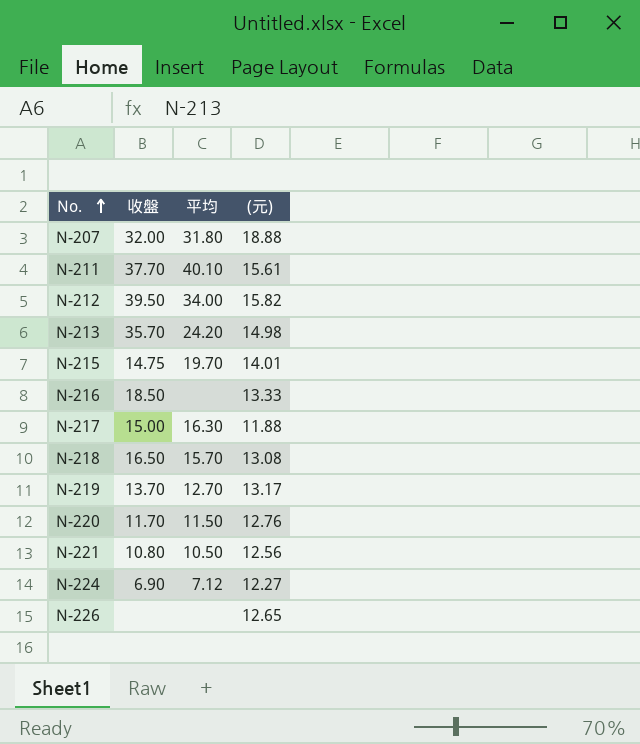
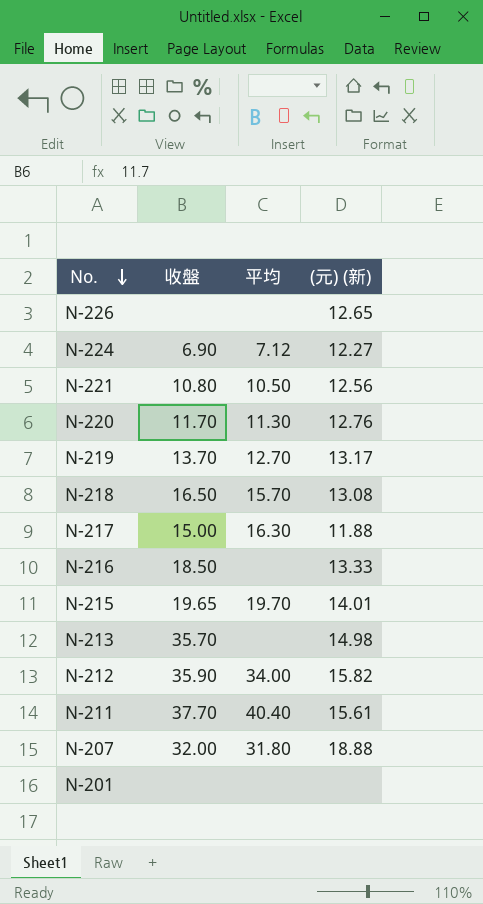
row order: No. ascending -> No. descending
column name: (元) -> (元) (新)
N-220 | 平均: 11.50 -> 11.30
N-215 | 收盤: 14.75 -> 19.65
N-213 | 平均: 24.20 -> none
N-212 | 收盤: 39.50 -> 35.90
N-211 | 平均: 40.10 -> 40.40
row N-201: none -> none | none | none

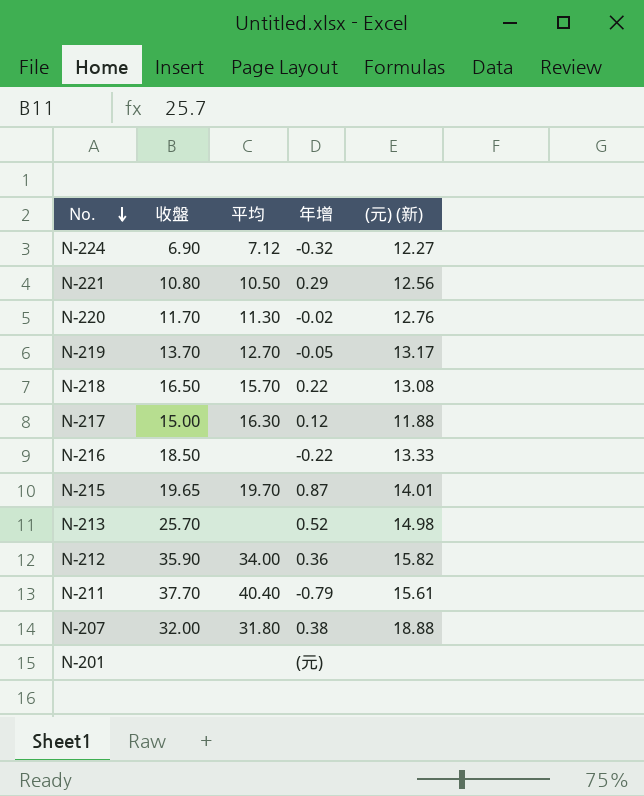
column 年增 | position: none -> 4
row N-226: none | none | 12.65 -> none
N-213 | 收盤: 35.70 -> 25.70

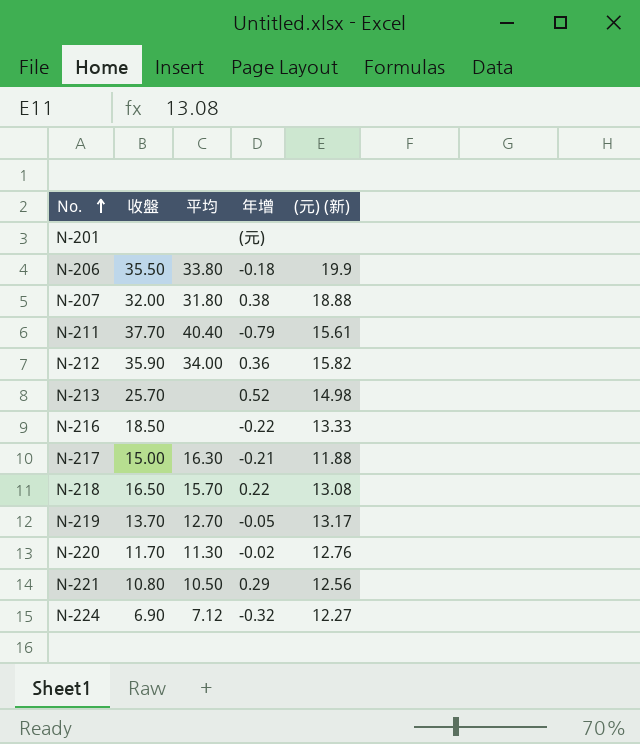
row order: No. descending -> No. ascending
row N-215: 19.65 | 19.70 | 0.87 | 14.01 -> none
row N-206: none -> 35.50 | 33.80 | -0.18 | 19.9
N-217 | 年增: 0.12 -> -0.21

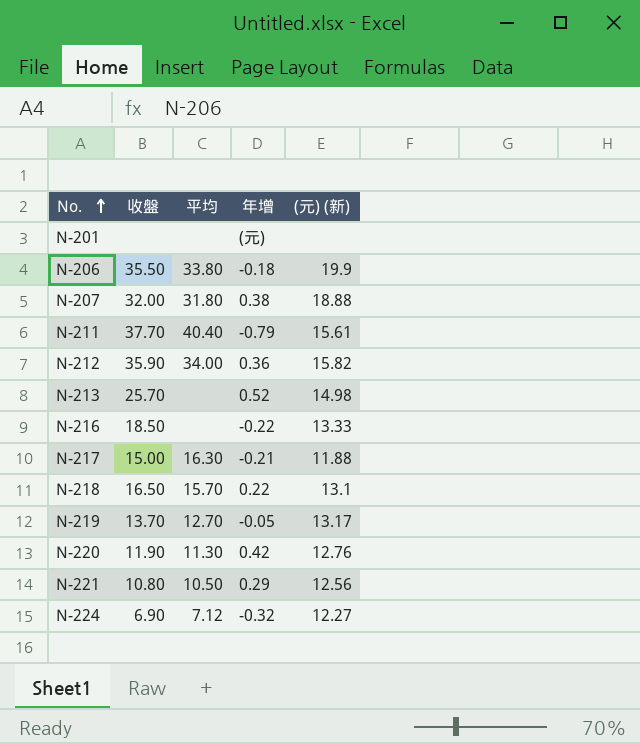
N-218 | (元) (新): 13.08 -> 13.1
N-220 | 收盤: 11.70 -> 11.90
N-220 | 年增: -0.02 -> 0.42

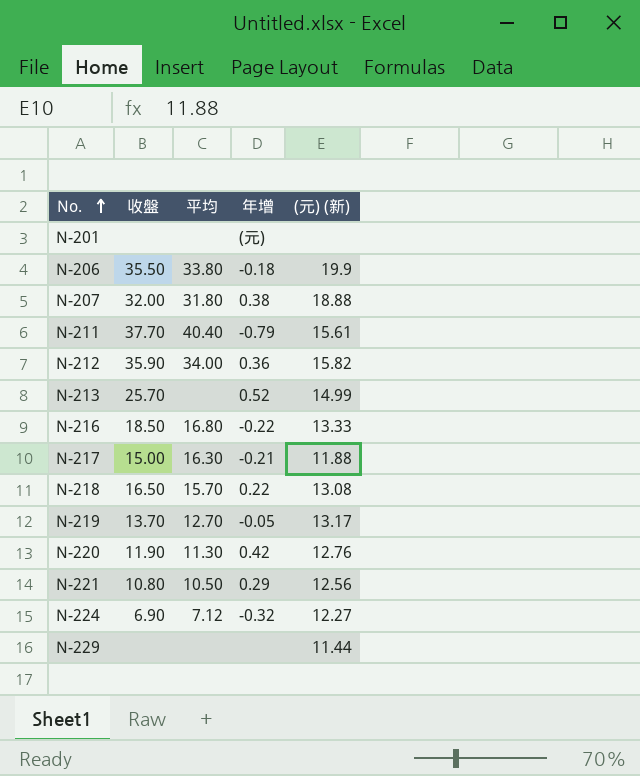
N-213 | (元) (新): 14.98 -> 14.99
N-216 | 平均: none -> 16.80
N-218 | (元) (新): 13.1 -> 13.08
row N-229: none -> none | none | none | 11.44

